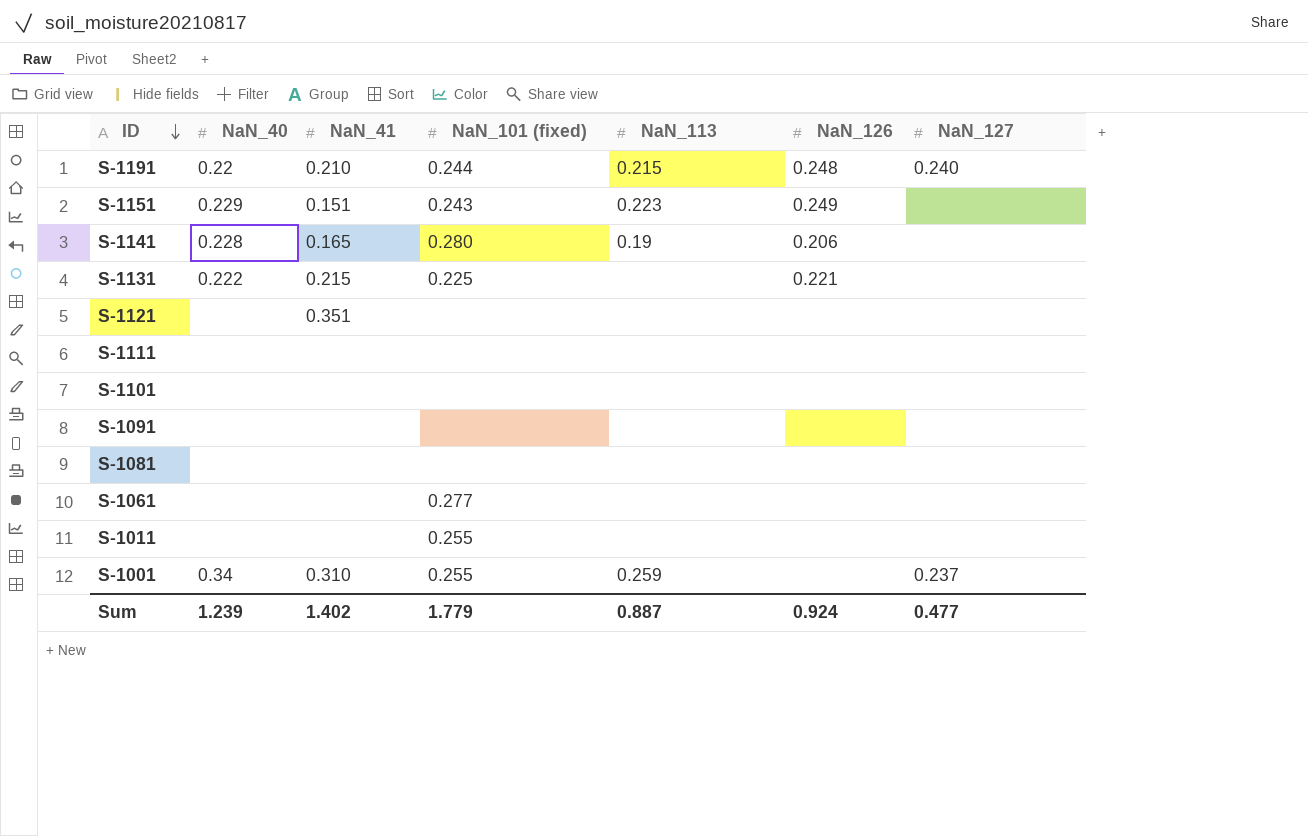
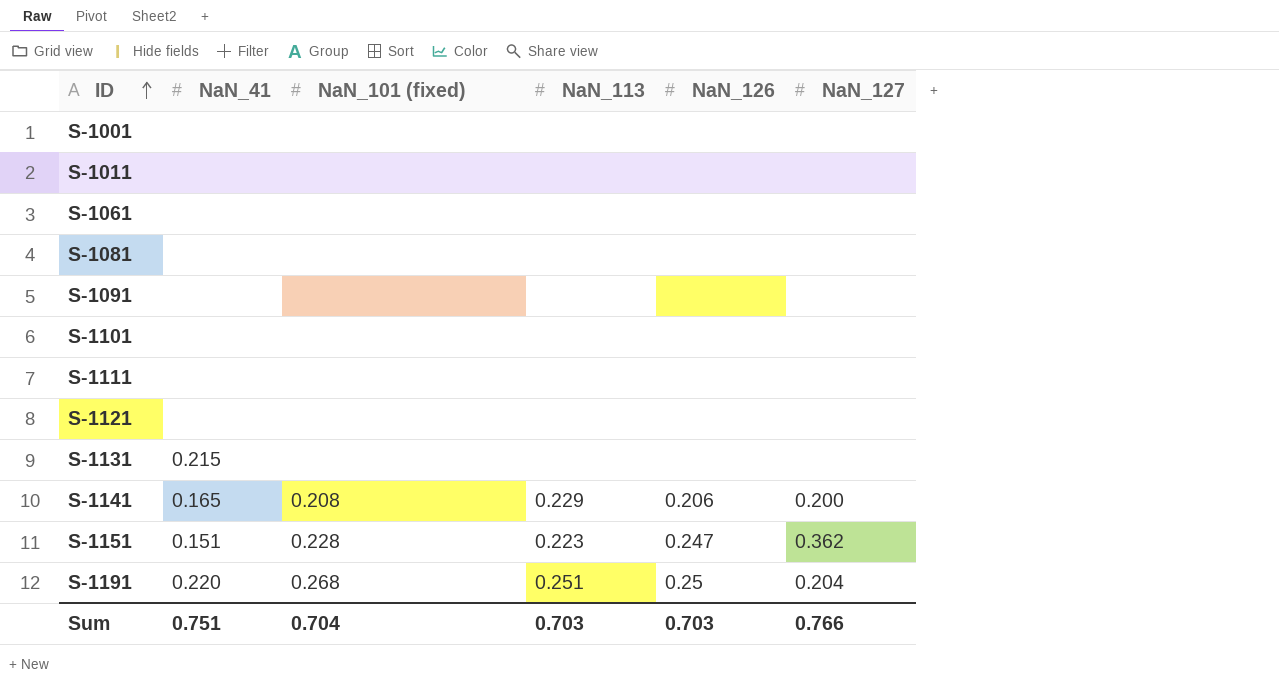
row order: ID descending -> ID ascending
column NaN_40 | position: 2 -> none
S-1001 | NaN_41: 0.310 -> none
S-1001 | NaN_101 (fixed): 0.255 -> none
S-1001 | NaN_113: 0.259 -> none
S-1001 | NaN_127: 0.237 -> none
S-1011 | NaN_101 (fixed): 0.255 -> none
S-1061 | NaN_101 (fixed): 0.277 -> none
S-1121 | NaN_41: 0.351 -> none
S-1131 | NaN_101 (fixed): 0.225 -> none
S-1131 | NaN_126: 0.221 -> none
S-1141 | NaN_101 (fixed): 0.280 -> 0.208
S-1141 | NaN_113: 0.19 -> 0.229
S-1141 | NaN_127: none -> 0.200
S-1151 | NaN_101 (fixed): 0.243 -> 0.228
S-1151 | NaN_126: 0.249 -> 0.247
S-1151 | NaN_127: none -> 0.362
S-1191 | NaN_41: 0.210 -> 0.220
S-1191 | NaN_101 (fixed): 0.244 -> 0.268
S-1191 | NaN_113: 0.215 -> 0.251
S-1191 | NaN_126: 0.248 -> 0.25
S-1191 | NaN_127: 0.240 -> 0.204
Sum | NaN_41: 1.402 -> 0.751
Sum | NaN_101 (fixed): 1.779 -> 0.704
Sum | NaN_113: 0.887 -> 0.703
Sum | NaN_126: 0.924 -> 0.703
Sum | NaN_127: 0.477 -> 0.766

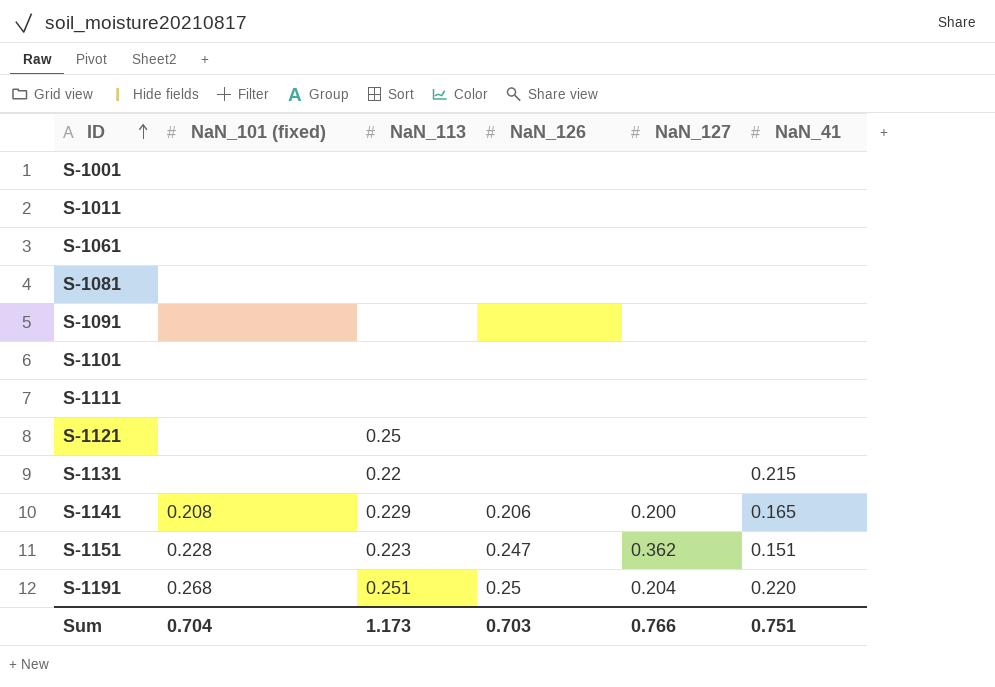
column NaN_41 | position: 2 -> 6
S-1121 | NaN_113: none -> 0.25
S-1131 | NaN_113: none -> 0.22
Sum | NaN_113: 0.703 -> 1.173

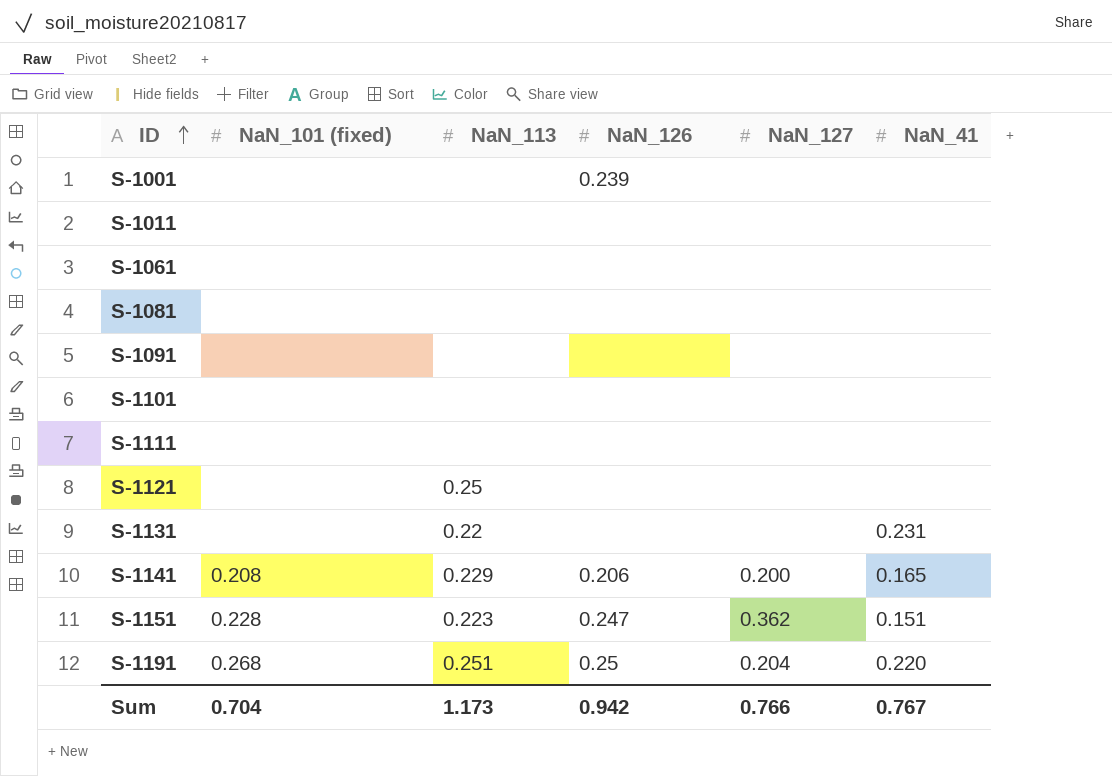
S-1001 | NaN_126: none -> 0.239
S-1131 | NaN_41: 0.215 -> 0.231
Sum | NaN_126: 0.703 -> 0.942
Sum | NaN_41: 0.751 -> 0.767

